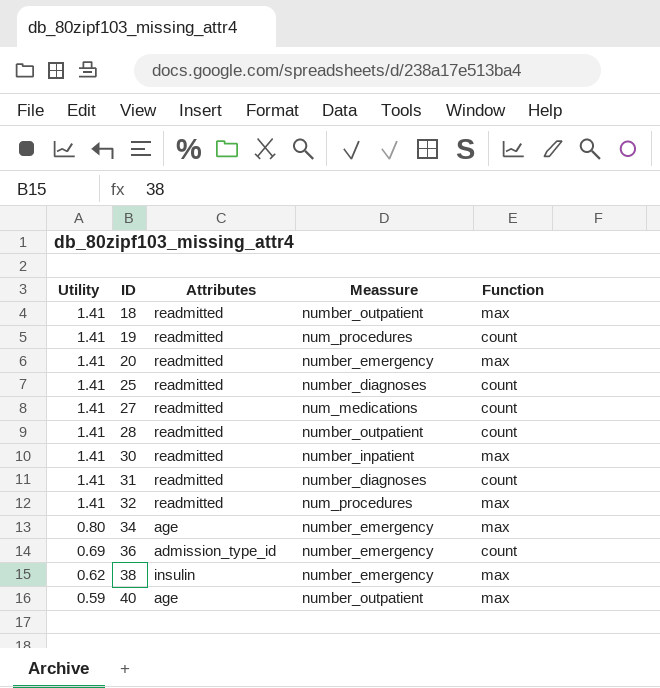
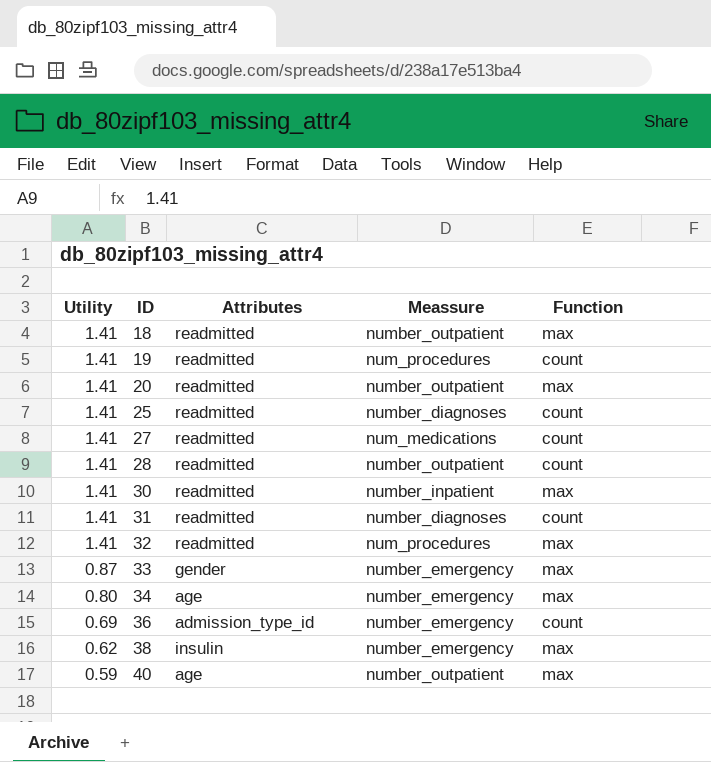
20 | Meassure: number_emergency -> number_outpatient
row 33: none -> 0.87 | gender | number_emergency | max

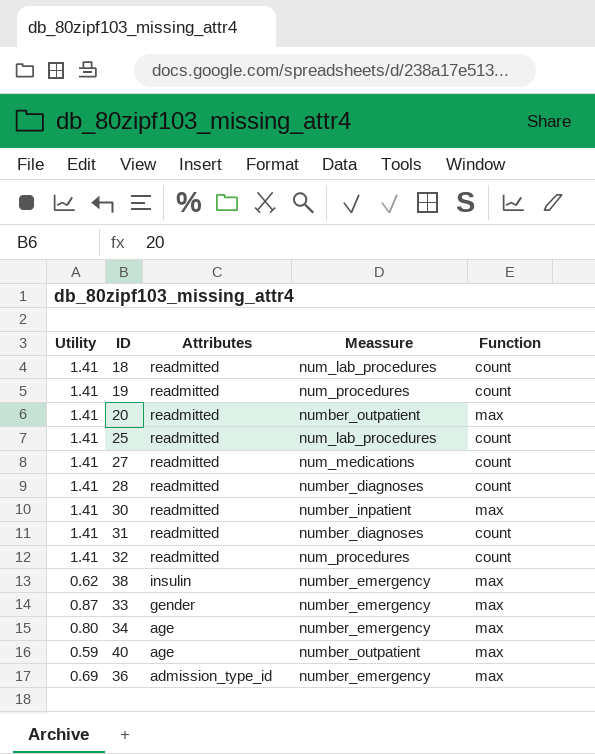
row order: Utility descending -> Attributes descending
18 | Meassure: number_outpatient -> num_lab_procedures
18 | Function: max -> count
25 | Meassure: number_diagnoses -> num_lab_procedures
28 | Meassure: number_outpatient -> number_diagnoses
32 | Function: max -> count
36 | Function: count -> max

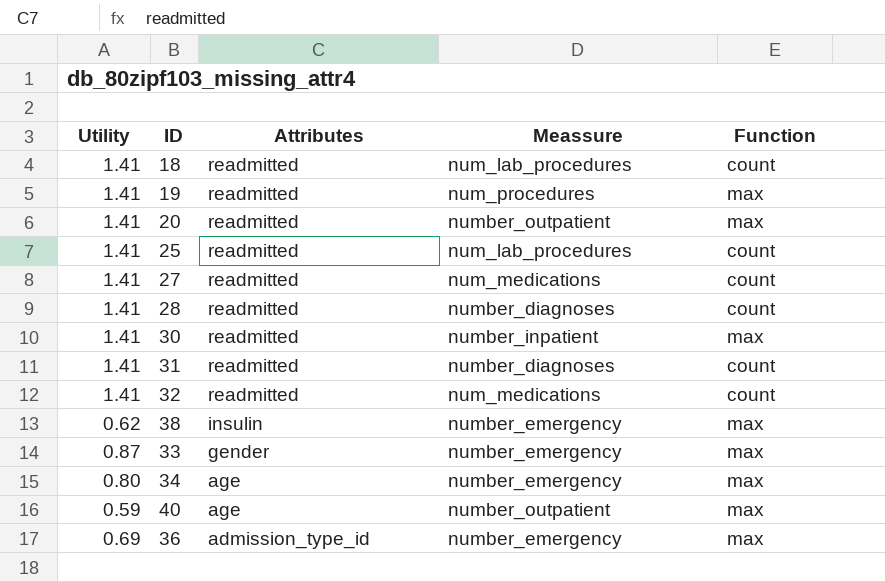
19 | Function: count -> max
32 | Meassure: num_procedures -> num_medications

